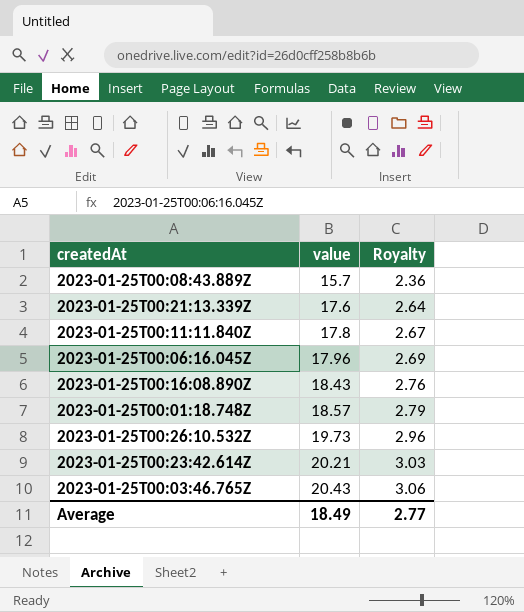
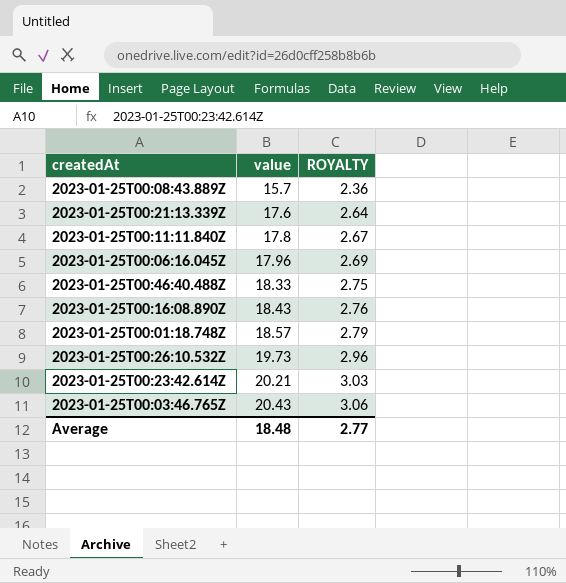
column name: Royalty -> ROYALTY
row 2023-01-25T00:46:40.488Z: none -> 18.33 | 2.75
Average | value: 18.49 -> 18.48

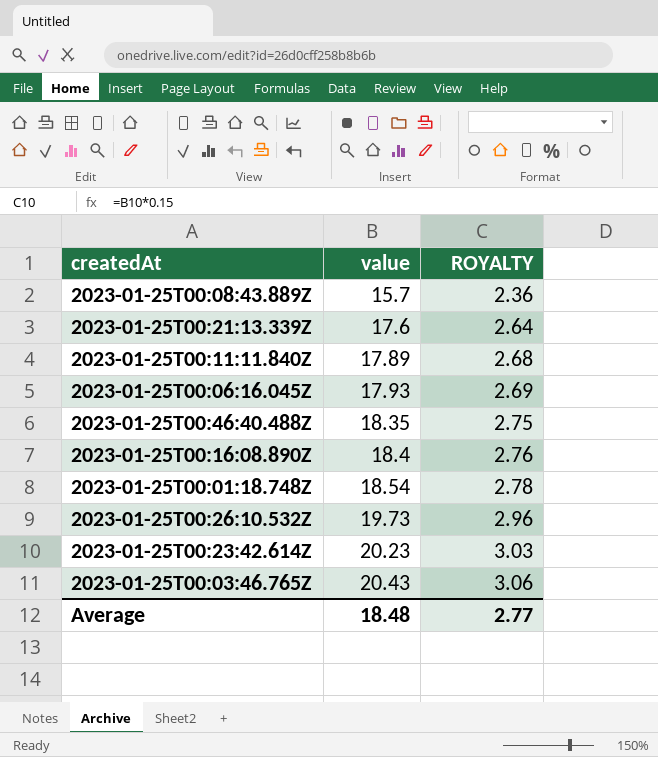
2023-01-25T00:11:11.840Z | value: 17.8 -> 17.89
2023-01-25T00:11:11.840Z | ROYALTY: 2.67 -> 2.68
2023-01-25T00:06:16.045Z | value: 17.96 -> 17.93
2023-01-25T00:46:40.488Z | value: 18.33 -> 18.35
2023-01-25T00:16:08.890Z | value: 18.43 -> 18.4
2023-01-25T00:01:18.748Z | value: 18.57 -> 18.54
2023-01-25T00:01:18.748Z | ROYALTY: 2.79 -> 2.78
2023-01-25T00:23:42.614Z | value: 20.21 -> 20.23

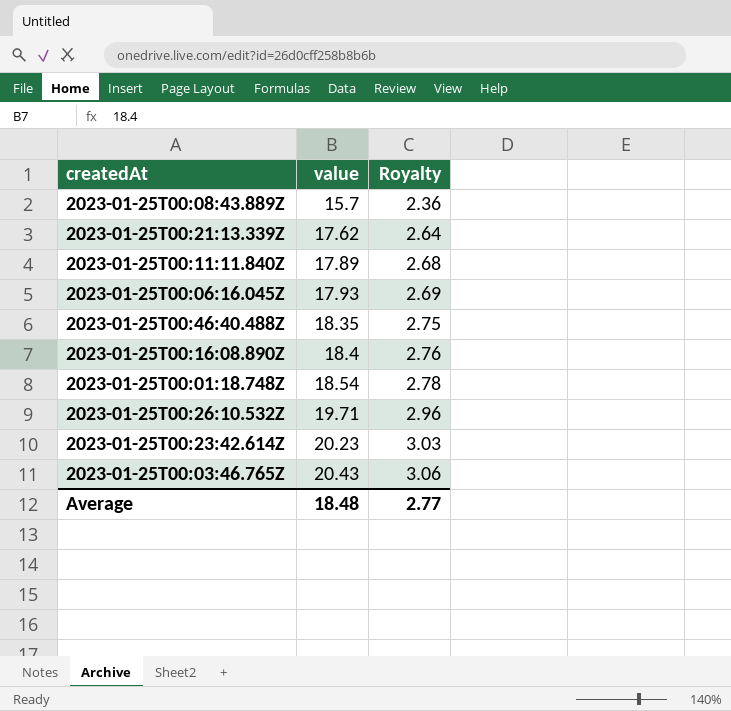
column name: ROYALTY -> Royalty
2023-01-25T00:21:13.339Z | value: 17.6 -> 17.62
2023-01-25T00:26:10.532Z | value: 19.73 -> 19.71

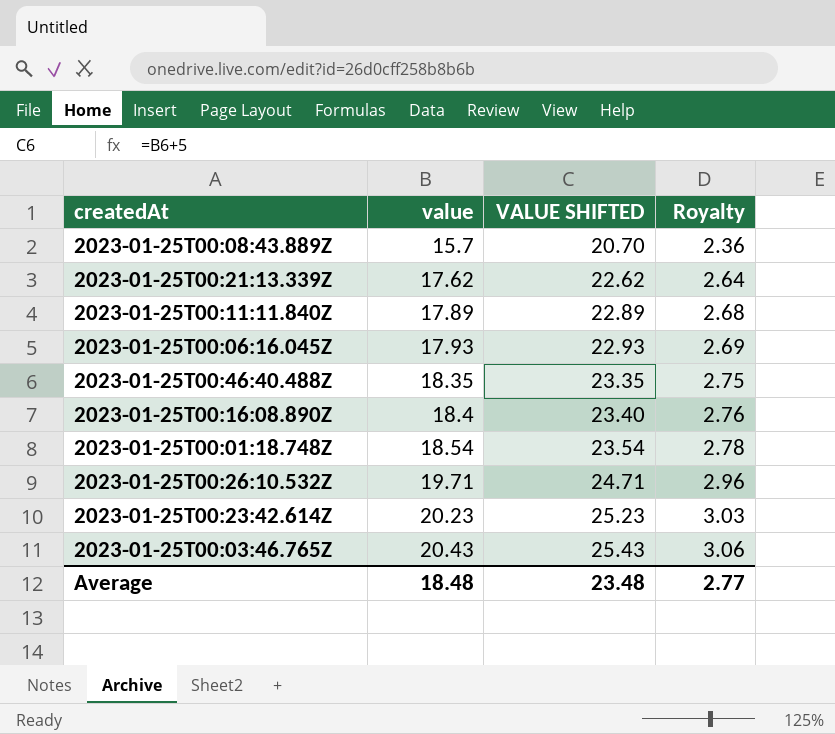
column VALUE SHIFTED | formula: none -> [value] + 5

